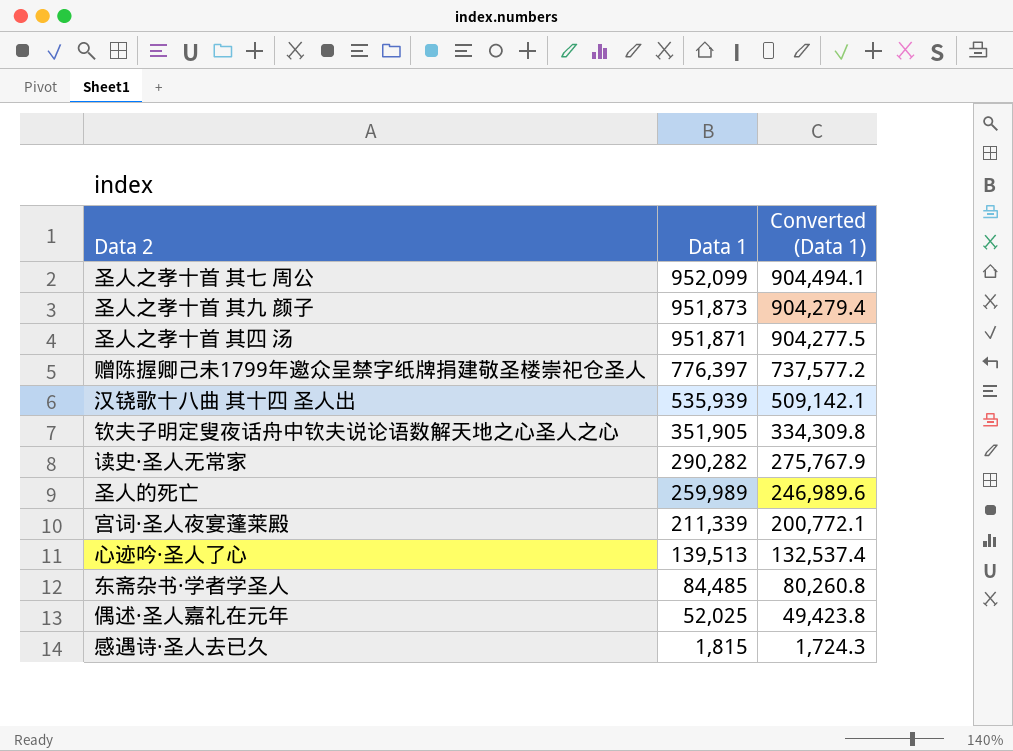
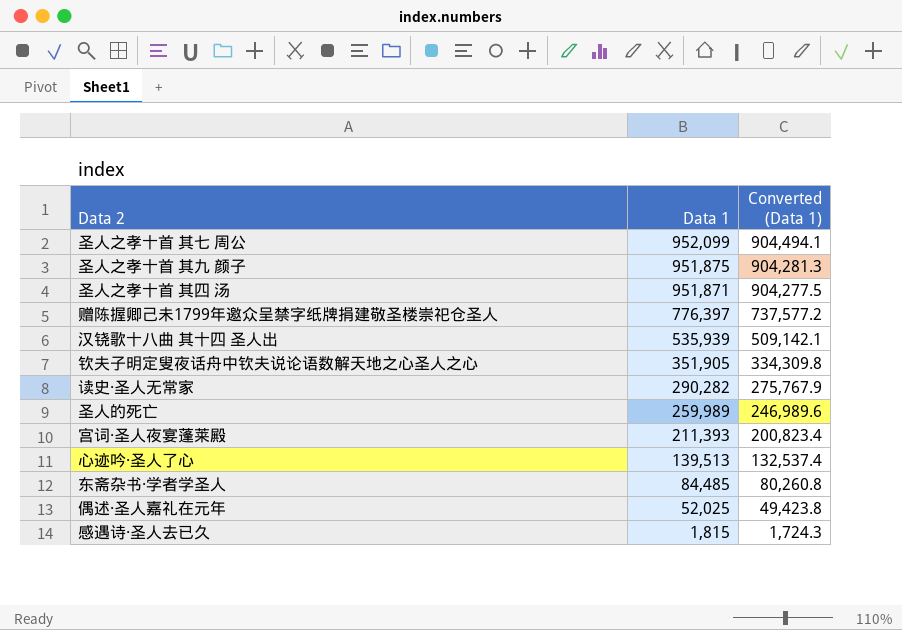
圣人之孝十首 其九 颜子 | Data 1: 951,873 -> 951,875
圣人之孝十首 其九 颜子 | Converted (Data 1): 904,279.4 -> 904,281.3
宫词·圣人夜宴蓬莱殿 | Data 1: 211,339 -> 211,393
宫词·圣人夜宴蓬莱殿 | Converted (Data 1): 200,772.1 -> 200,823.4

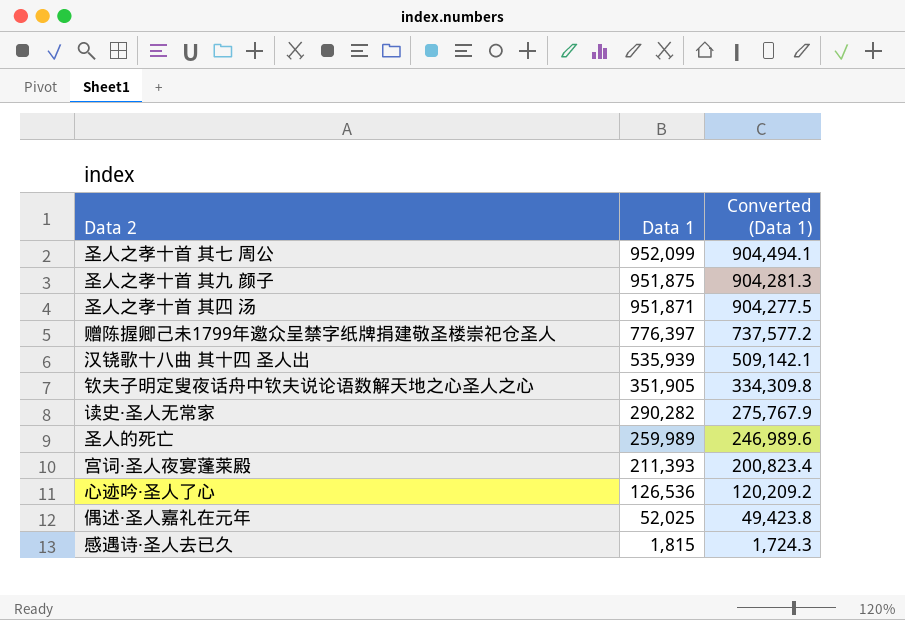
row 东斋杂书·学者学圣人: 84,485 | 80,260.8 -> none
心迹吟·圣人了心 | Data 1: 139,513 -> 126,536
心迹吟·圣人了心 | Converted (Data 1): 132,537.4 -> 120,209.2

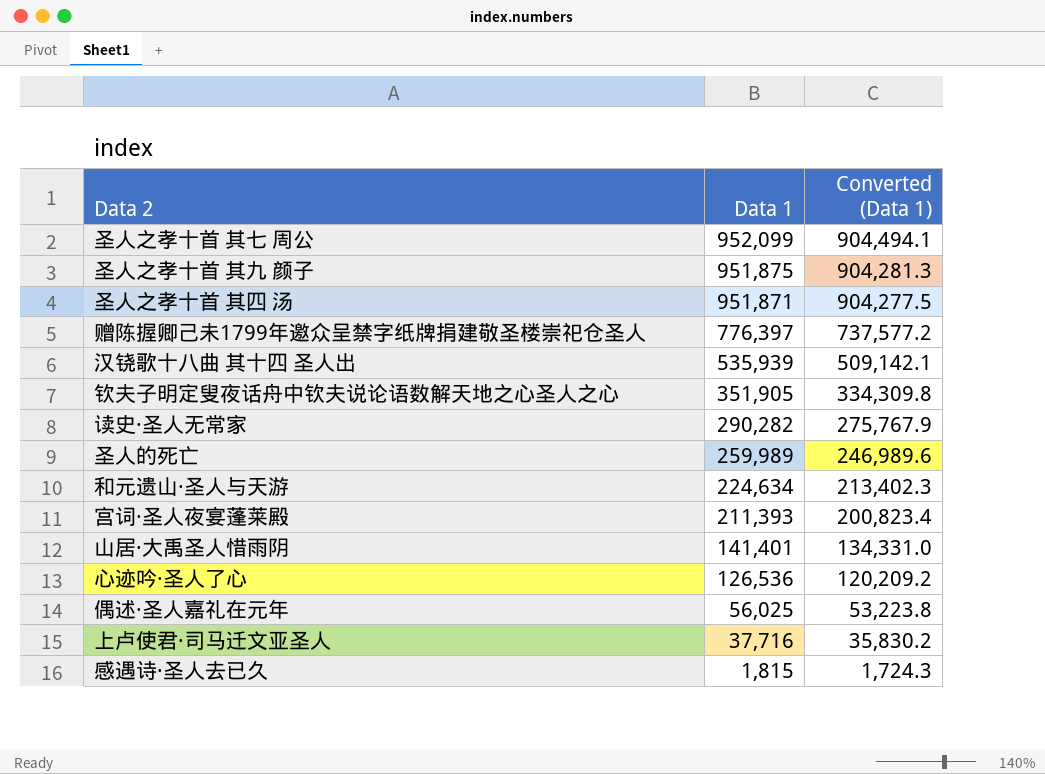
row 和元遗山·圣人与天游: none -> 224,634 | 213,402.3
row 山居·大禹圣人惜雨阴: none -> 141,401 | 134,331.0
偶述·圣人嘉礼在元年 | Data 1: 52,025 -> 56,025
偶述·圣人嘉礼在元年 | Converted (Data 1): 49,423.8 -> 53,223.8
row 上卢使君·司马迁文亚圣人: none -> 37,716 | 35,830.2

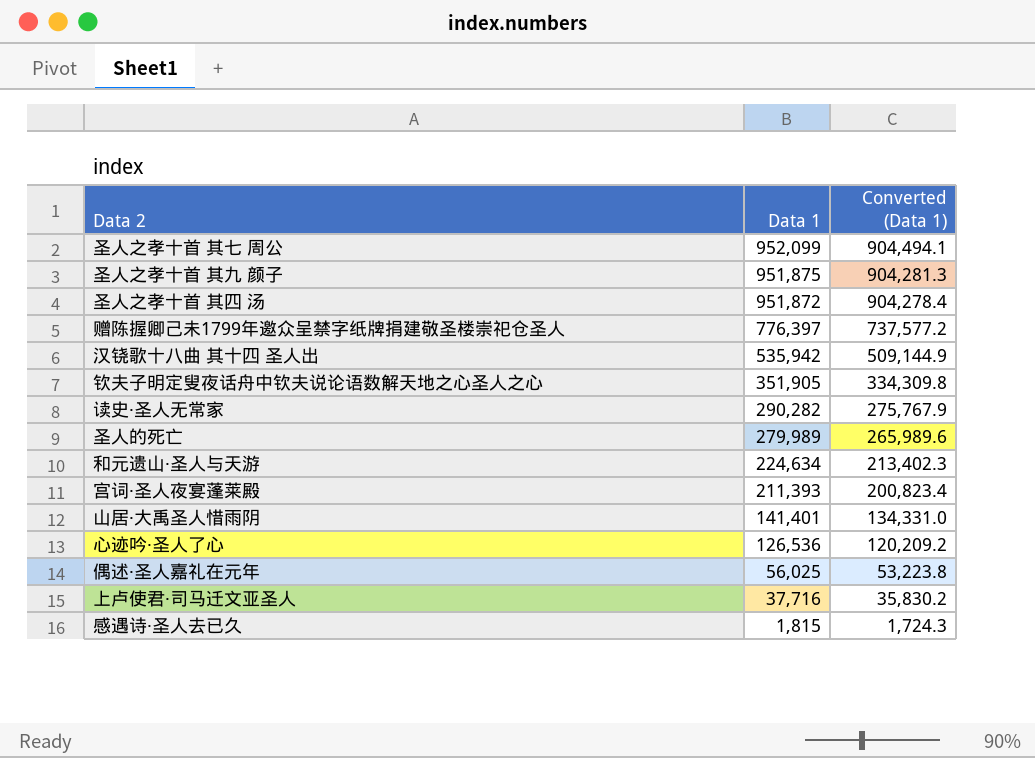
圣人之孝十首 其四 汤 | Data 1: 951,871 -> 951,872
圣人之孝十首 其四 汤 | Converted (Data 1): 904,277.5 -> 904,278.4
汉铙歌十八曲 其十四 圣人出 | Data 1: 535,939 -> 535,942
汉铙歌十八曲 其十四 圣人出 | Converted (Data 1): 509,142.1 -> 509,144.9
圣人的死亡 | Data 1: 259,989 -> 279,989
圣人的死亡 | Converted (Data 1): 246,989.6 -> 265,989.6

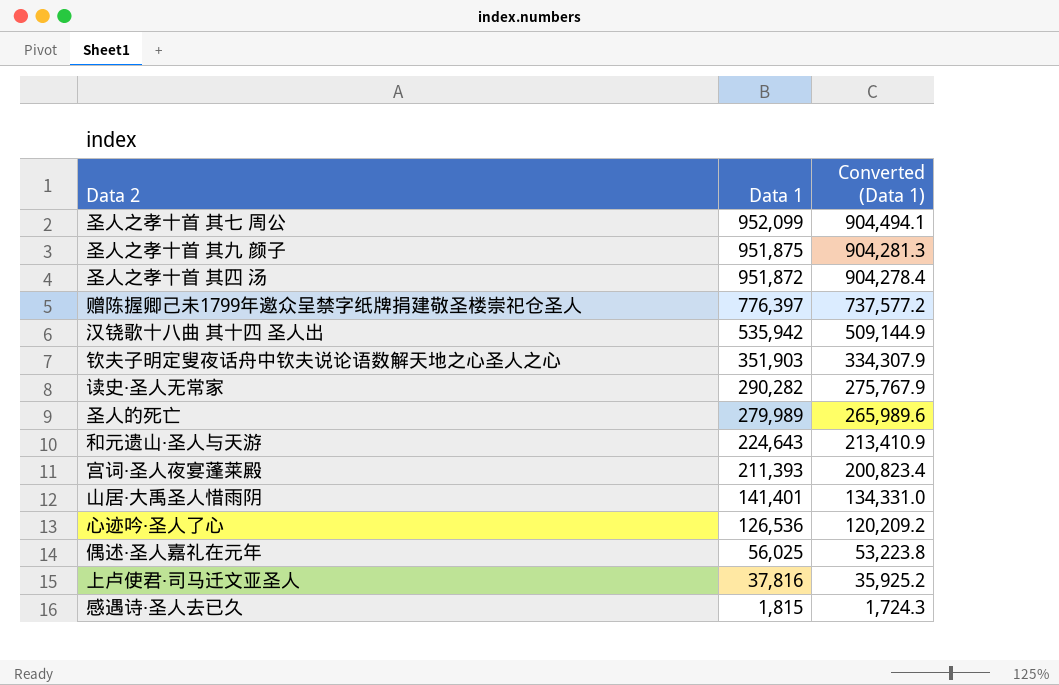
钦夫子明定叟夜话舟中钦夫说论语数解天地之心圣人之心 | Data 1: 351,905 -> 351,903
钦夫子明定叟夜话舟中钦夫说论语数解天地之心圣人之心 | Converted (Data 1): 334,309.8 -> 334,307.9
和元遗山·圣人与天游 | Data 1: 224,634 -> 224,643
和元遗山·圣人与天游 | Converted (Data 1): 213,402.3 -> 213,410.9
上卢使君·司马迁文亚圣人 | Data 1: 37,716 -> 37,816
上卢使君·司马迁文亚圣人 | Converted (Data 1): 35,830.2 -> 35,925.2

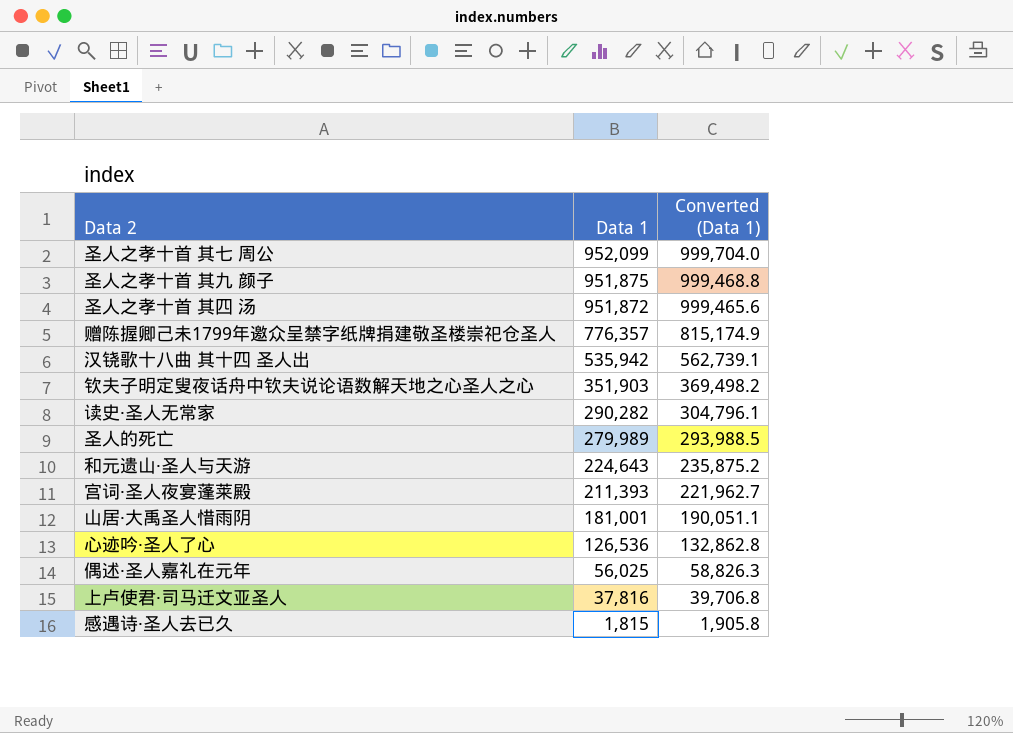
column Converted (Data 1) | formula: [Data 1] * 0.95 -> [Data 1] * 1.05
赠陈握卿己未1799年邀众呈禁字纸牌捐建敬圣楼崇祀仓圣人 | Data 1: 776,397 -> 776,357
山居·大禹圣人惜雨阴 | Data 1: 141,401 -> 181,001

